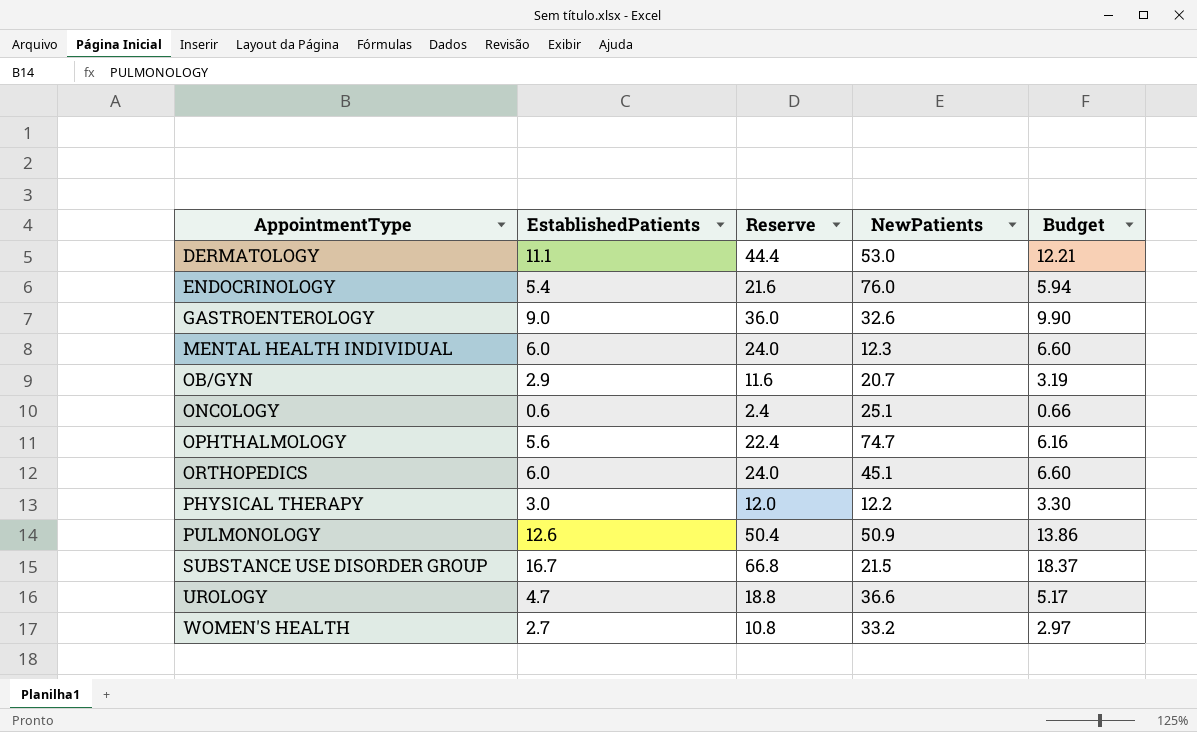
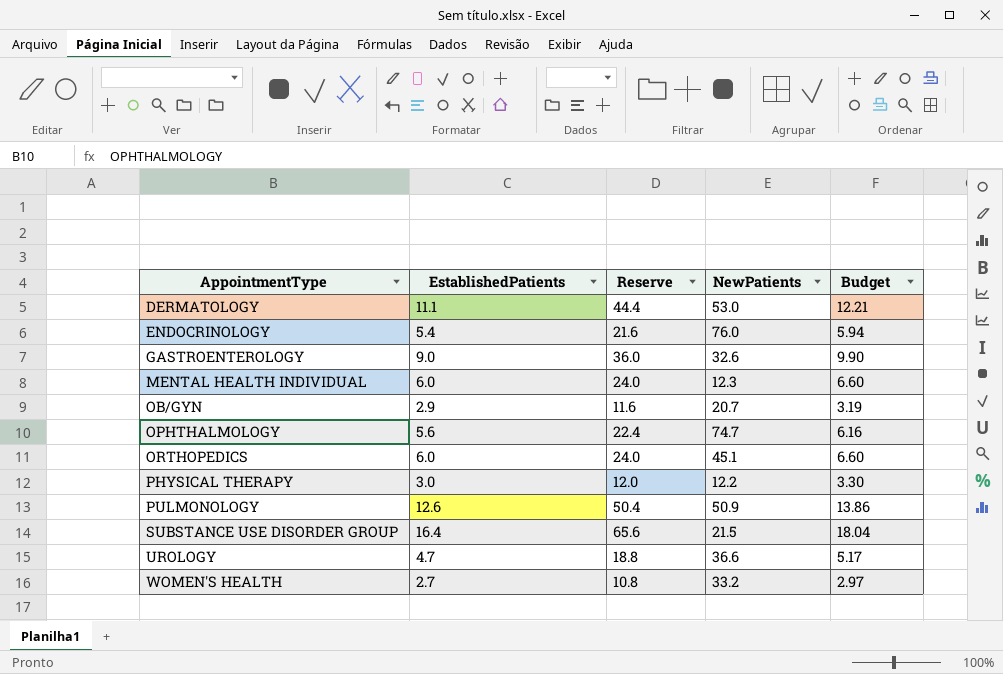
row ONCOLOGY: 0.6 | 2.4 | 25.1 | 0.66 -> none
SUBSTANCE USE DISORDER GROUP | EstablishedPatients: 16.7 -> 16.4
SUBSTANCE USE DISORDER GROUP | Reserve: 66.8 -> 65.6
SUBSTANCE USE DISORDER GROUP | Budget: 18.37 -> 18.04

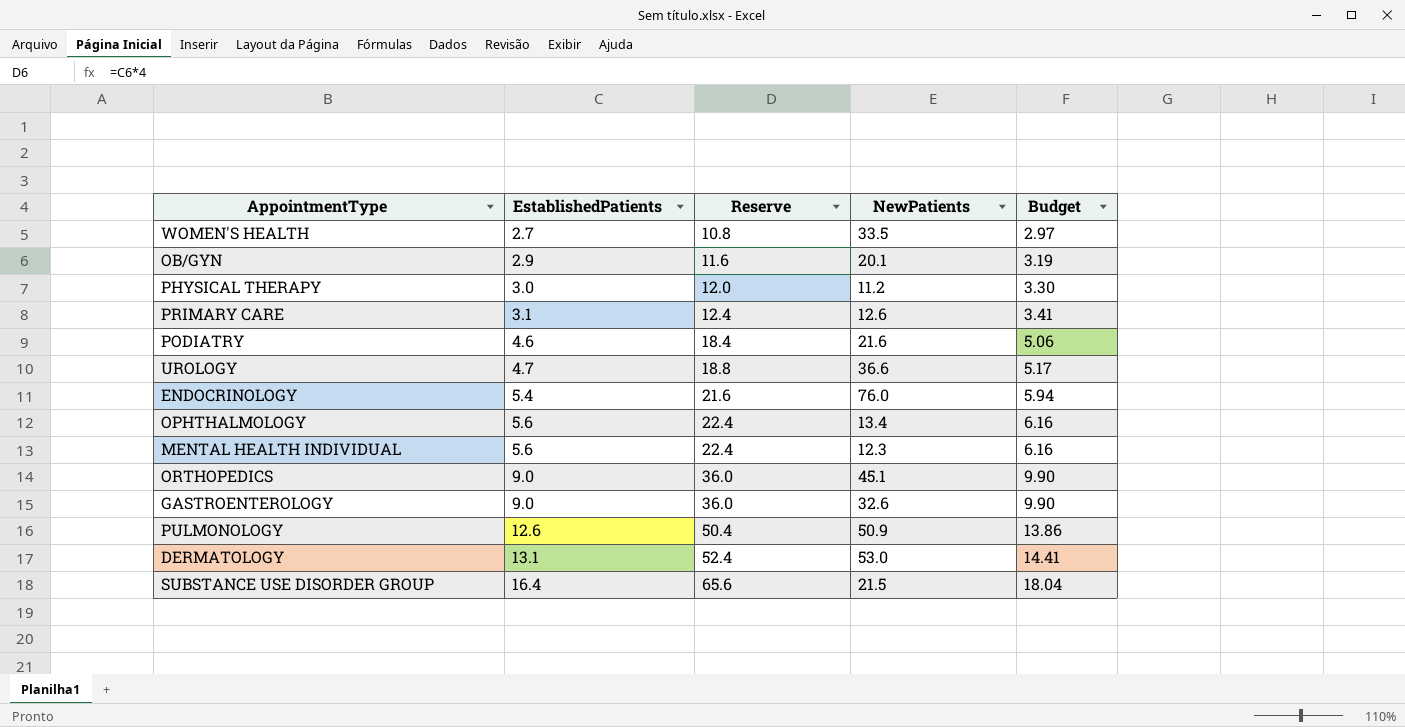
row order: AppointmentType ascending -> EstablishedPatients ascending
WOMEN'S HEALTH | NewPatients: 33.2 -> 33.5
OB/GYN | NewPatients: 20.7 -> 20.1
PHYSICAL THERAPY | NewPatients: 12.2 -> 11.2
row PRIMARY CARE: none -> 3.1 | 12.4 | 12.6 | 3.41
row PODIATRY: none -> 4.6 | 18.4 | 21.6 | 5.06
OPHTHALMOLOGY | NewPatients: 74.7 -> 13.4
MENTAL HEALTH INDIVIDUAL | EstablishedPatients: 6.0 -> 5.6
MENTAL HEALTH INDIVIDUAL | Reserve: 24.0 -> 22.4
MENTAL HEALTH INDIVIDUAL | Budget: 6.60 -> 6.16
ORTHOPEDICS | EstablishedPatients: 6.0 -> 9.0
ORTHOPEDICS | Reserve: 24.0 -> 36.0
ORTHOPEDICS | Budget: 6.60 -> 9.90
DERMATOLOGY | EstablishedPatients: 11.1 -> 13.1
DERMATOLOGY | Reserve: 44.4 -> 52.4
DERMATOLOGY | Budget: 12.21 -> 14.41

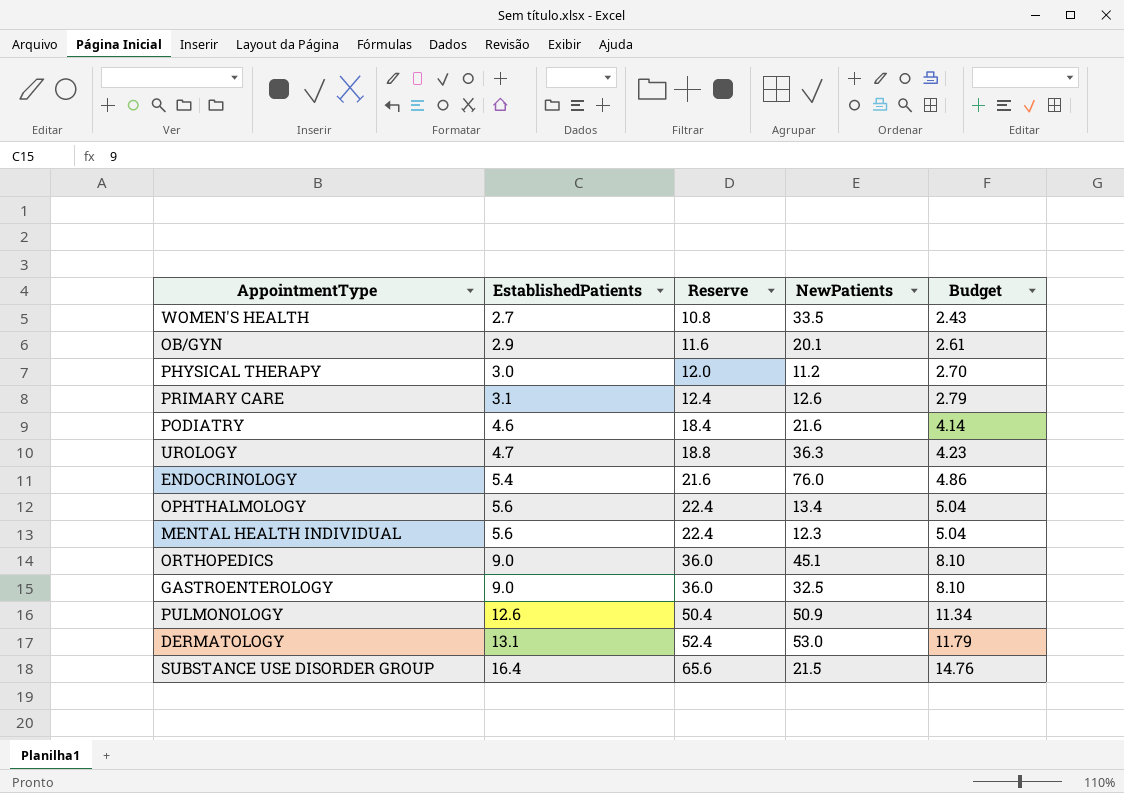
column Budget | formula: [EstablishedPatients] * 1.1 -> [EstablishedPatients] * 0.9
UROLOGY | NewPatients: 36.6 -> 36.3
GASTROENTEROLOGY | NewPatients: 32.6 -> 32.5

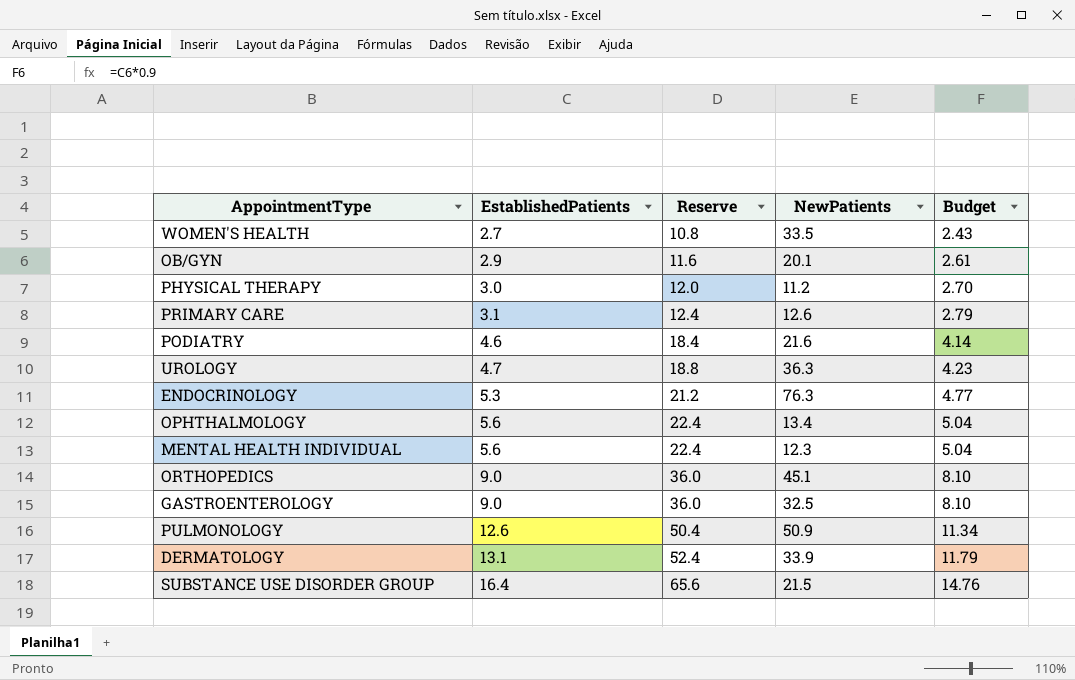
ENDOCRINOLOGY | EstablishedPatients: 5.4 -> 5.3
ENDOCRINOLOGY | Reserve: 21.6 -> 21.2
ENDOCRINOLOGY | NewPatients: 76.0 -> 76.3
ENDOCRINOLOGY | Budget: 4.86 -> 4.77
DERMATOLOGY | NewPatients: 53.0 -> 33.9

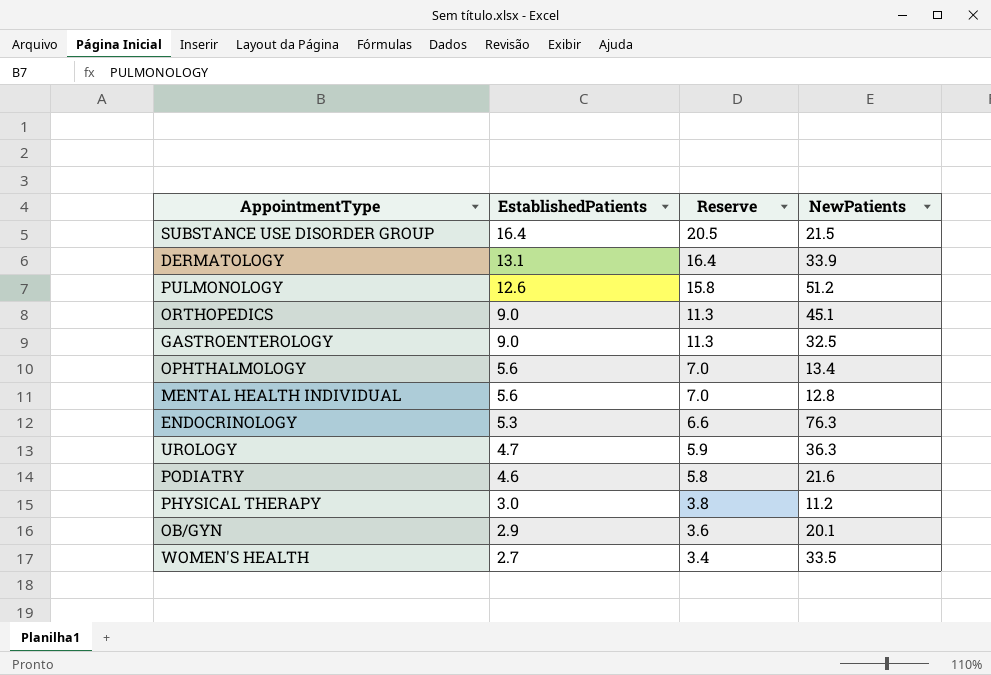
row order: EstablishedPatients ascending -> EstablishedPatients descending
column Budget | formula: [EstablishedPatients] * 0.9 -> none
column Reserve | formula: [EstablishedPatients] * 4 -> [EstablishedPatients] * 1.25
row PRIMARY CARE: 3.1 | 12.4 | 12.6 | 2.79 -> none
PULMONOLOGY | NewPatients: 50.9 -> 51.2
MENTAL HEALTH INDIVIDUAL | NewPatients: 12.3 -> 12.8

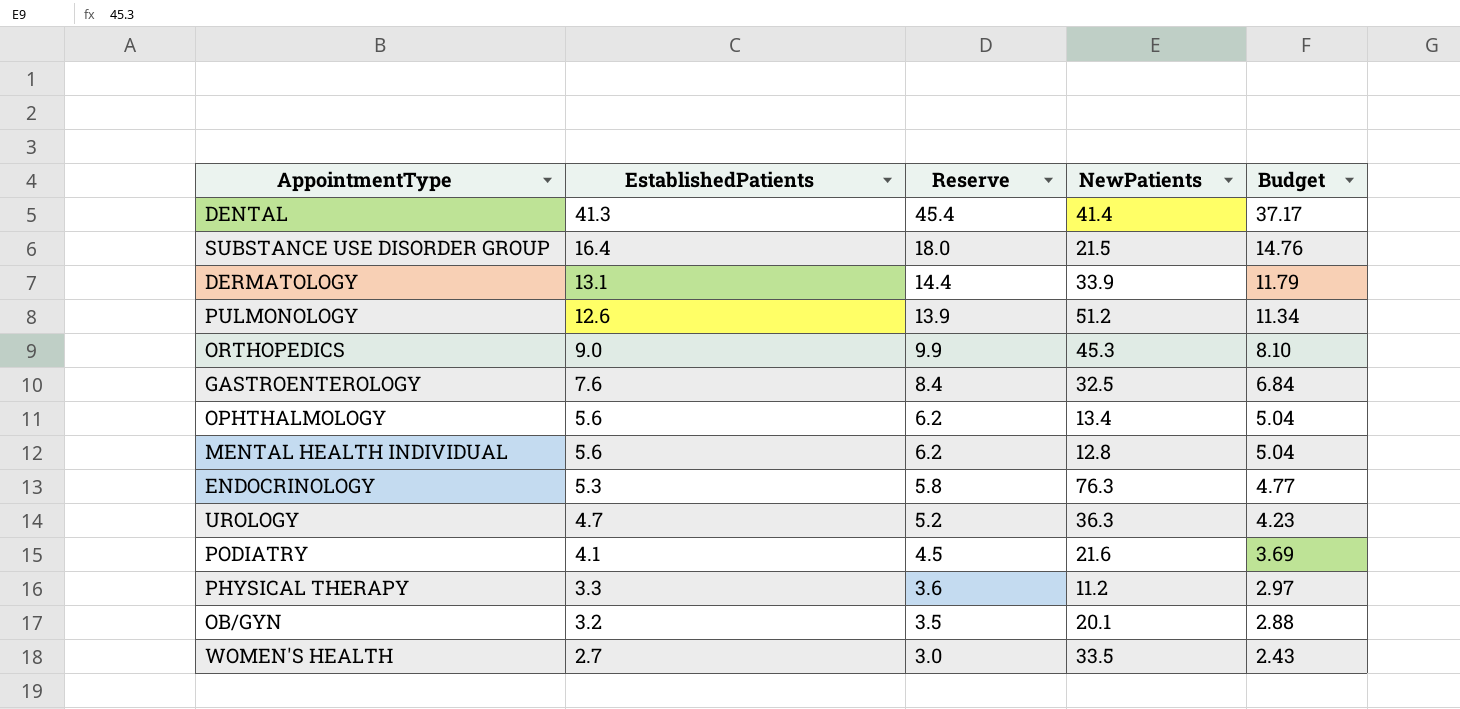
column Reserve | formula: [EstablishedPatients] * 1.25 -> [EstablishedPatients] * 1.1
column Budget | formula: none -> [EstablishedPatients] * 0.9
row DENTAL: none -> 41.3 | 45.4 | 41.4 | 37.17
ORTHOPEDICS | NewPatients: 45.1 -> 45.3
GASTROENTEROLOGY | EstablishedPatients: 9.0 -> 7.6
PODIATRY | EstablishedPatients: 4.6 -> 4.1
PHYSICAL THERAPY | EstablishedPatients: 3.0 -> 3.3
OB/GYN | EstablishedPatients: 2.9 -> 3.2

